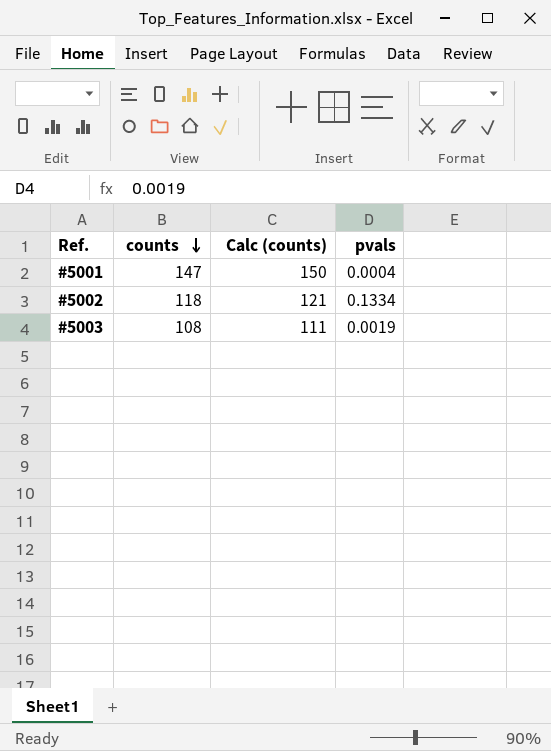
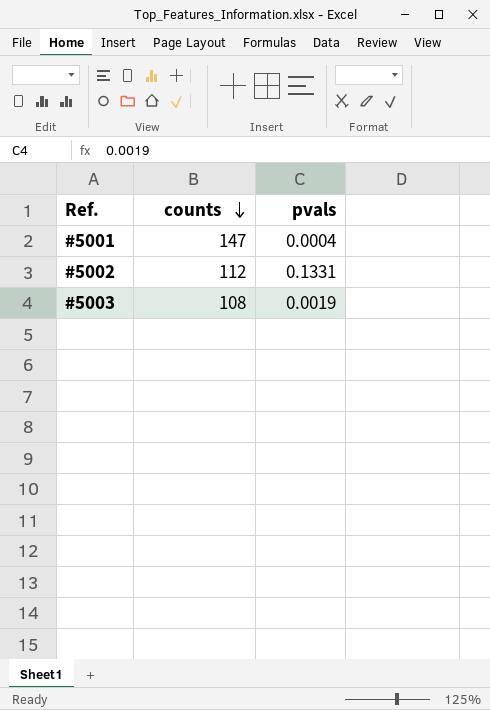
column Calc (counts) | formula: [counts] + 3 -> none
#5002 | counts: 118 -> 112
#5002 | pvals: 0.1334 -> 0.1331

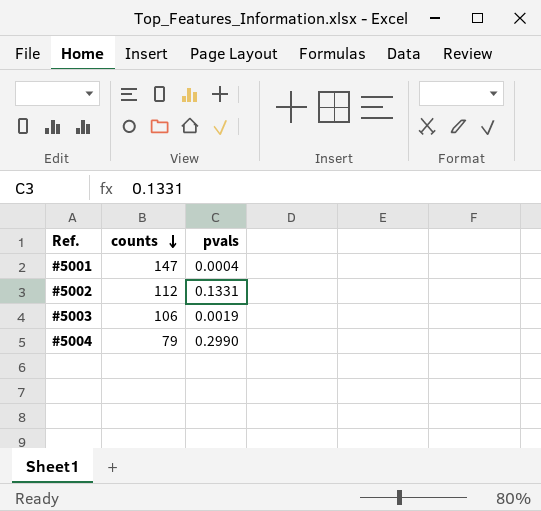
#5003 | counts: 108 -> 106
row #5004: none -> 79 | 0.2990

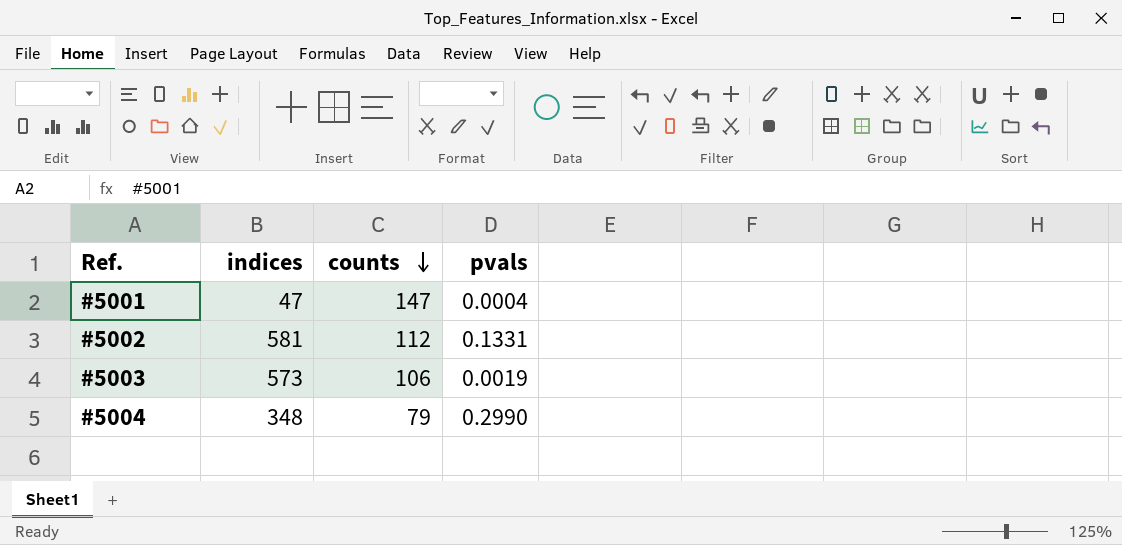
column indices | position: none -> 2

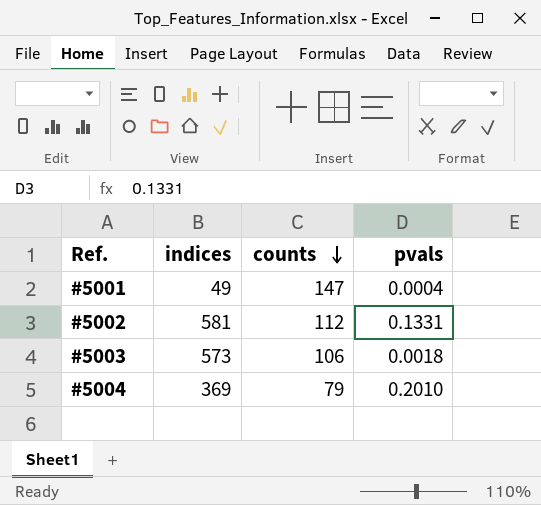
#5001 | indices: 47 -> 49
#5003 | pvals: 0.0019 -> 0.0018
#5004 | indices: 348 -> 369
#5004 | pvals: 0.2990 -> 0.2010

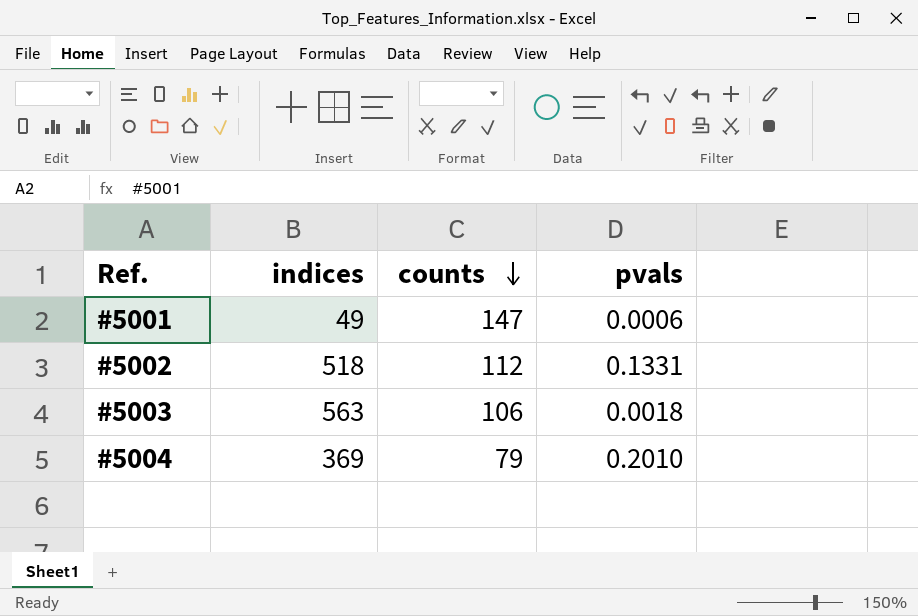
#5001 | pvals: 0.0004 -> 0.0006
#5002 | indices: 581 -> 518
#5003 | indices: 573 -> 563

